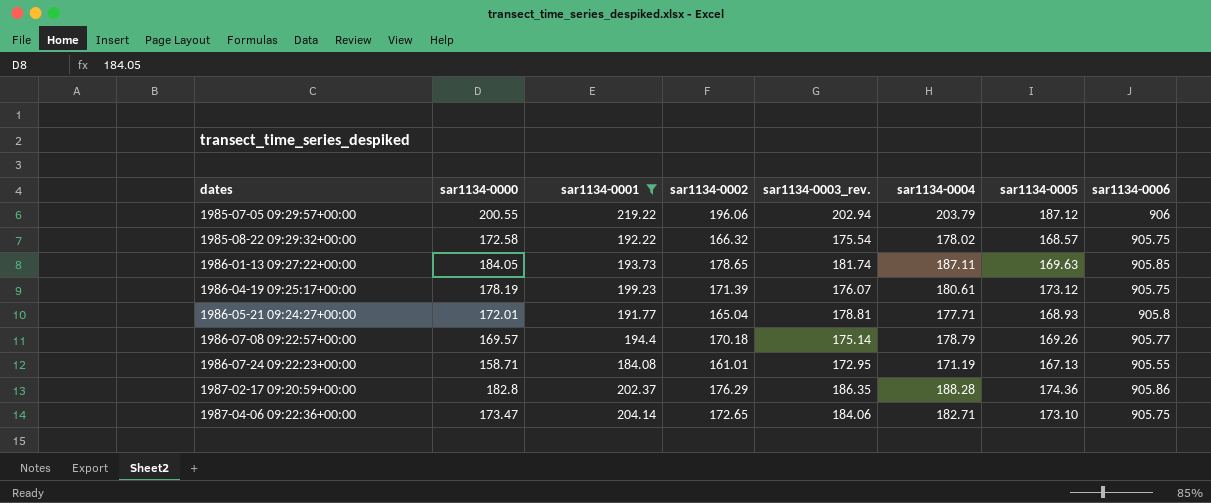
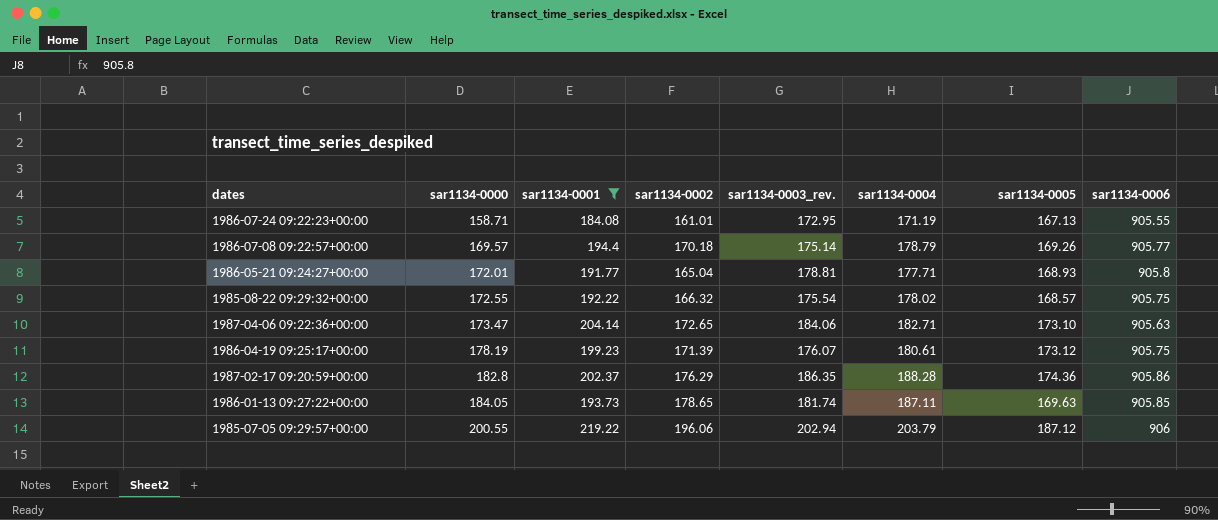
row order: dates ascending -> sar1134-0000 ascending
1985-08-22 09:29:32+00:00 | sar1134-0000: 172.58 -> 172.55
1987-04-06 09:22:36+00:00 | sar1134-0006: 905.75 -> 905.63

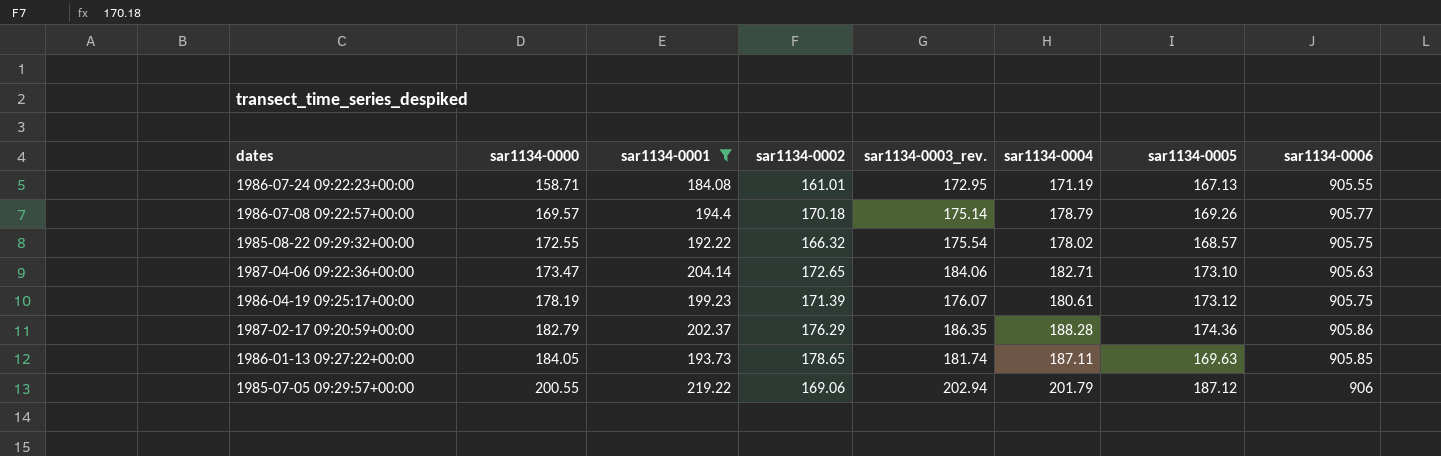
row 1986-05-21 09:24:27+00:00: 172.01 | 191.77 | 165.04 | 178.81 | 177.71 | 168.93 | 905.8 -> none
1987-02-17 09:20:59+00:00 | sar1134-0000: 182.8 -> 182.79
1985-07-05 09:29:57+00:00 | sar1134-0002: 196.06 -> 169.06
1985-07-05 09:29:57+00:00 | sar1134-0004: 203.79 -> 201.79

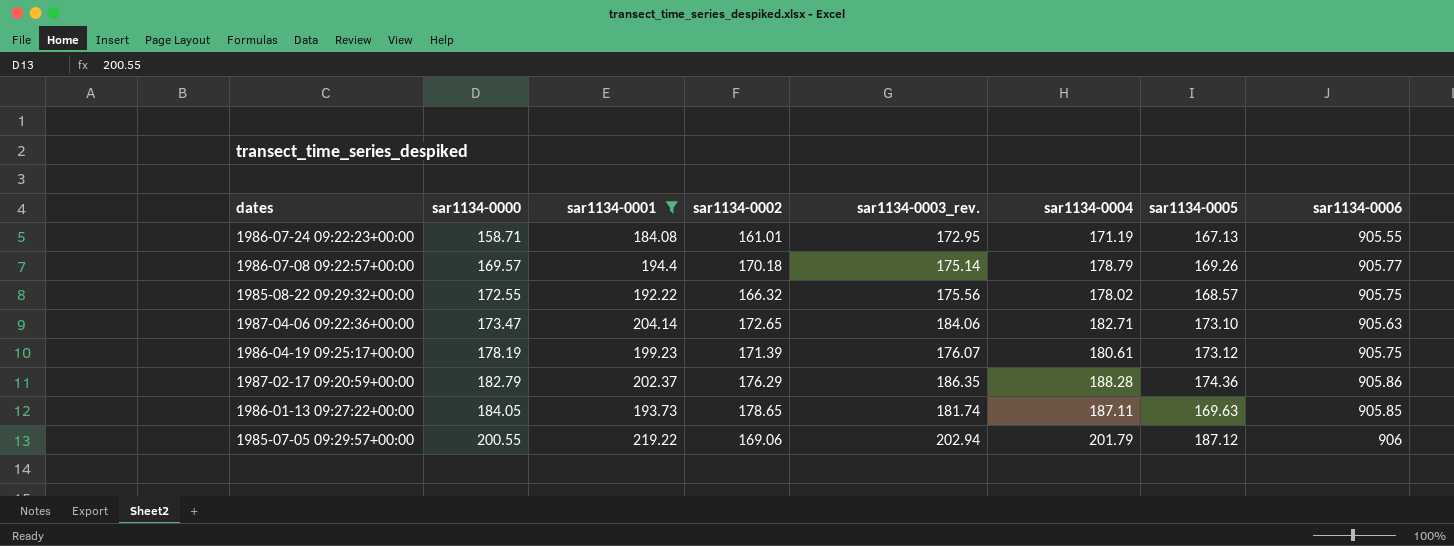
1985-08-22 09:29:32+00:00 | sar1134-0003_rev.: 175.54 -> 175.56

